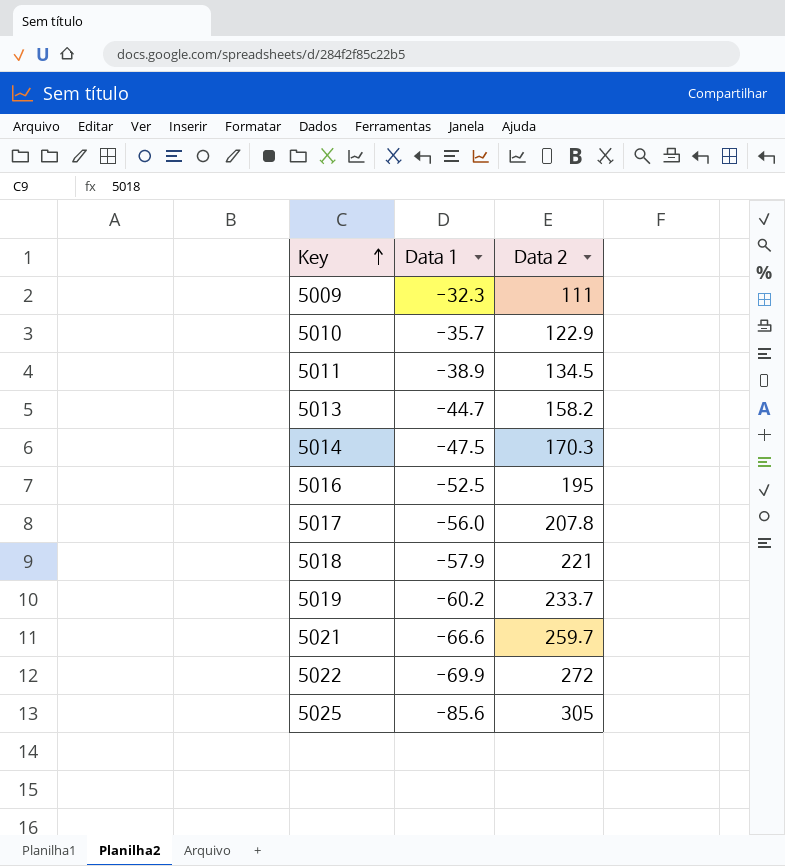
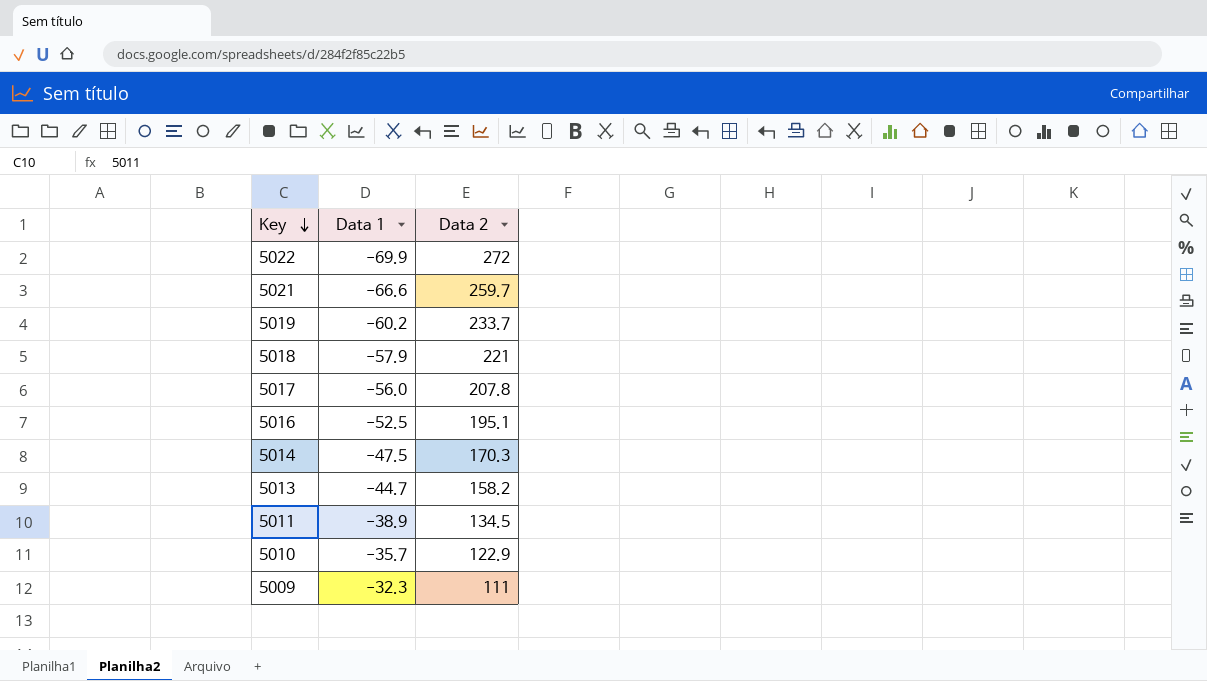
row order: Key ascending -> Key descending
row 5025: -85.6 | 305 -> none
5016 | Data 2: 195 -> 195.1

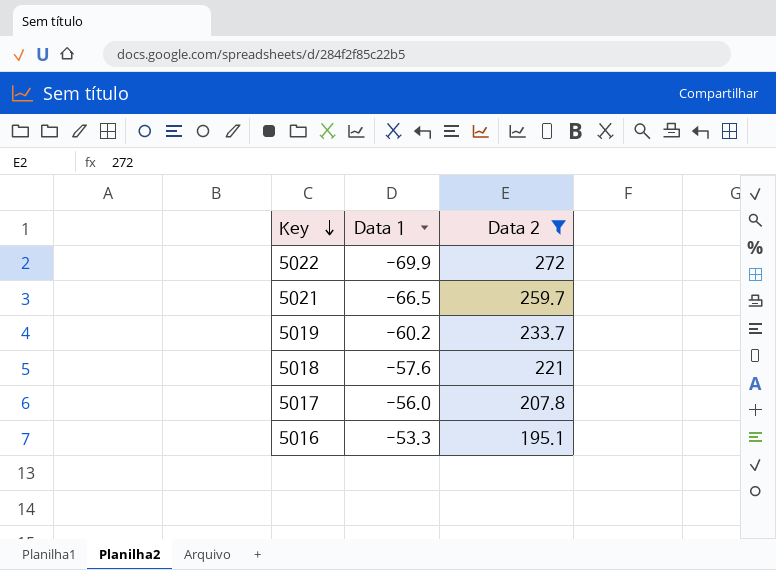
filter: none -> Data 2 >= 195.1
5021 | Data 1: -66.6 -> -66.5
5018 | Data 1: -57.9 -> -57.6
5016 | Data 1: -52.5 -> -53.3

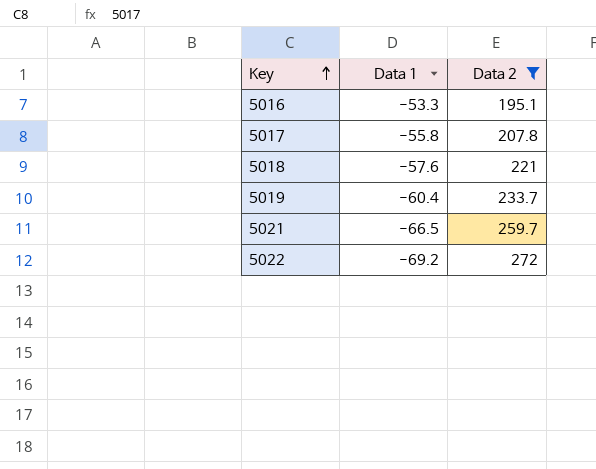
row order: Key descending -> Key ascending
5017 | Data 1: -56.0 -> -55.8
5019 | Data 1: -60.2 -> -60.4
5022 | Data 1: -69.9 -> -69.2

